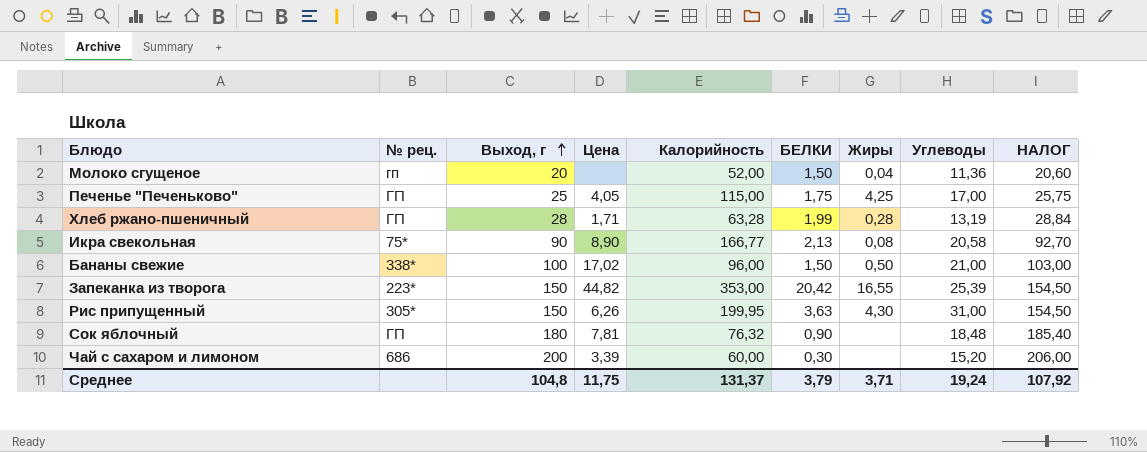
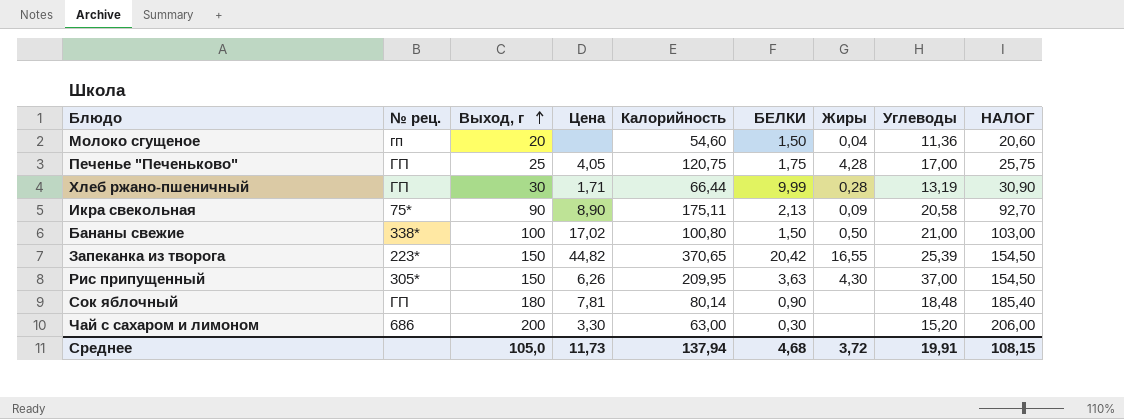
Молоко сгущеное | Калорийность: 52,00 -> 54,60
Печенье "Печеньково" | Калорийность: 115,00 -> 120,75
Печенье "Печеньково" | Жиры: 4,25 -> 4,28
Хлеб ржано-пшеничный | Выход, г: 28 -> 30
Хлеб ржано-пшеничный | Калорийность: 63,28 -> 66,44
Хлеб ржано-пшеничный | БЕЛКИ: 1,99 -> 9,99
Хлеб ржано-пшеничный | НАЛОГ: 28,84 -> 30,90
Икра свекольная | Калорийность: 166,77 -> 175,11
Икра свекольная | Жиры: 0,08 -> 0,09
Бананы свежие | Калорийность: 96,00 -> 100,80
Запеканка из творога | Калорийность: 353,00 -> 370,65
Рис припущенный | Калорийность: 199,95 -> 209,95
Рис припущенный | Углеводы: 31,00 -> 37,00
Сок яблочный | Калорийность: 76,32 -> 80,14
Чай с сахаром и лимоном | Цена: 3,39 -> 3,30
Чай с сахаром и лимоном | Калорийность: 60,00 -> 63,00
Среднее | Выход, г: 104,8 -> 105,0
Среднее | Цена: 11,75 -> 11,73
Среднее | Калорийность: 131,37 -> 137,94
Среднее | БЕЛКИ: 3,79 -> 4,68
Среднее | Жиры: 3,71 -> 3,72
Среднее | Углеводы: 19,24 -> 19,91
Среднее | НАЛОГ: 107,92 -> 108,15

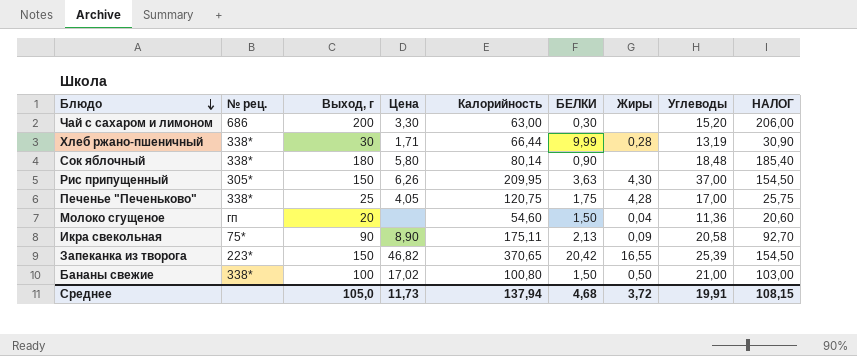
row order: Выход, г ascending -> Блюдо descending
Хлеб ржано-пшеничный | № рец.: ГП -> 338*
Сок яблочный | № рец.: ГП -> 338*
Сок яблочный | Цена: 7,81 -> 5,80
Печенье "Печеньково" | № рец.: ГП -> 338*
Запеканка из творога | Цена: 44,82 -> 46,82

